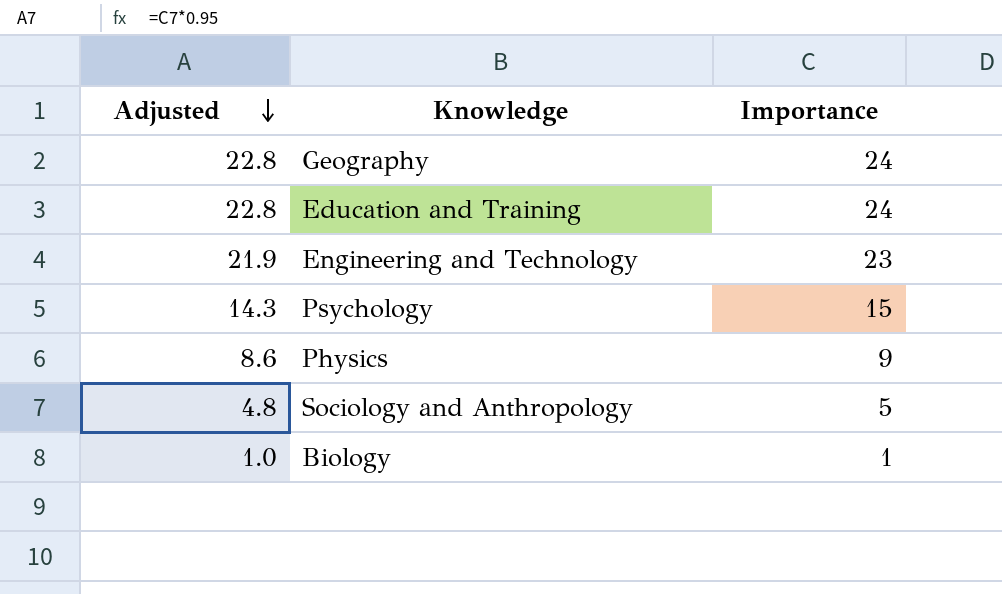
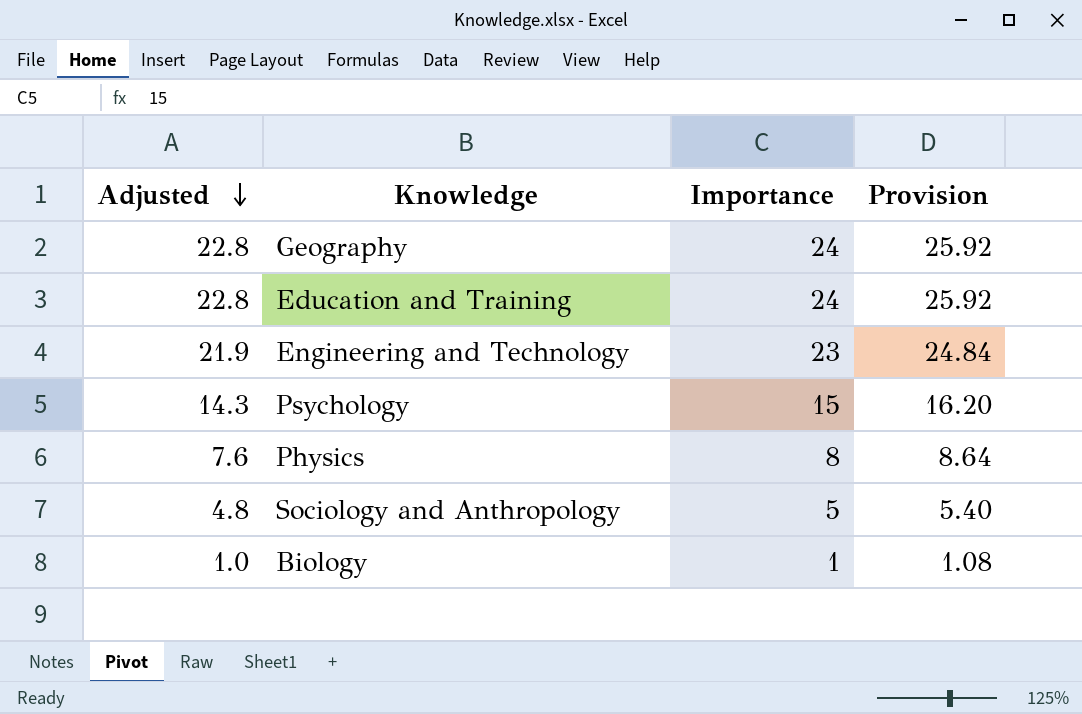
column Provision | formula: none -> [Importance] * 1.08
Physics | Adjusted: 8.6 -> 7.6
Physics | Importance: 9 -> 8

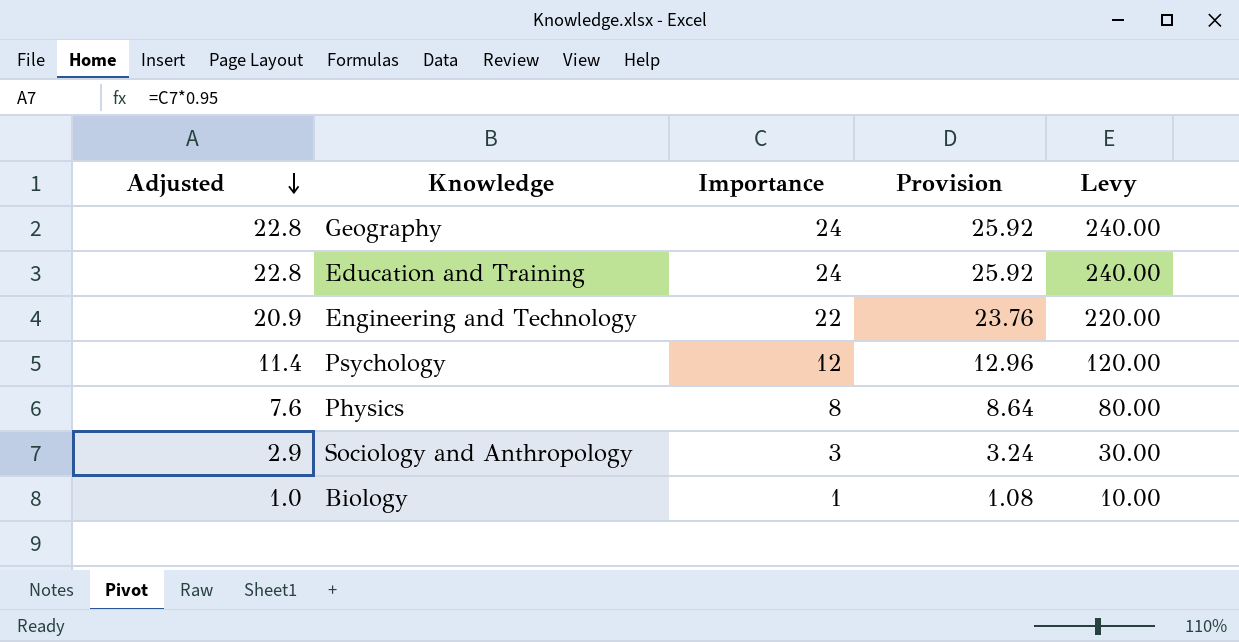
column Levy | formula: none -> [Importance] * 10
Engineering and Technology | Adjusted: 21.9 -> 20.9
Engineering and Technology | Importance: 23 -> 22
Engineering and Technology | Provision: 24.84 -> 23.76
Psychology | Adjusted: 14.3 -> 11.4
Psychology | Importance: 15 -> 12
Psychology | Provision: 16.20 -> 12.96
Sociology and Anthropology | Adjusted: 4.8 -> 2.9
Sociology and Anthropology | Importance: 5 -> 3
Sociology and Anthropology | Provision: 5.40 -> 3.24

